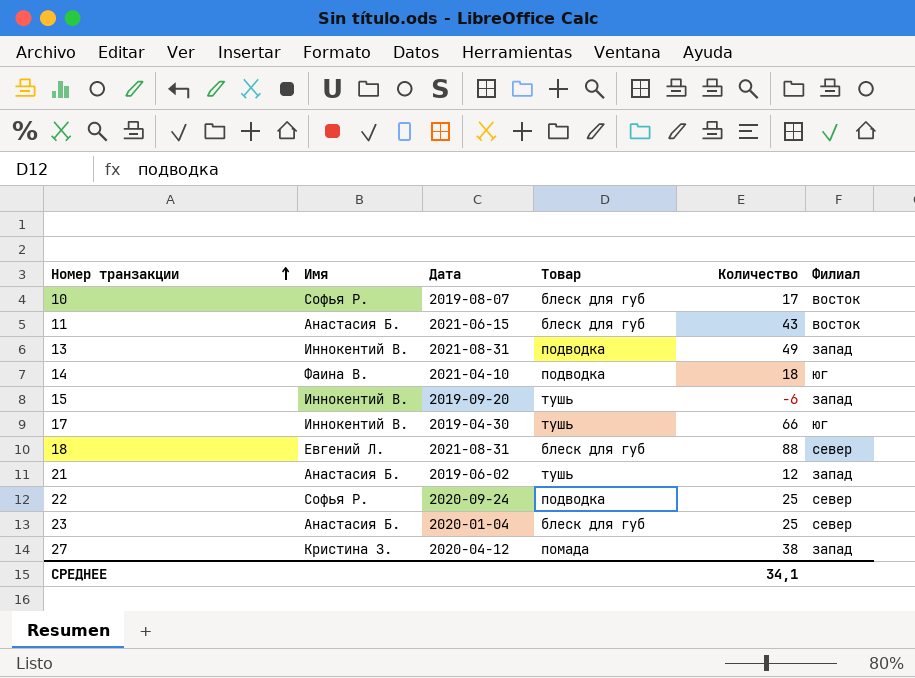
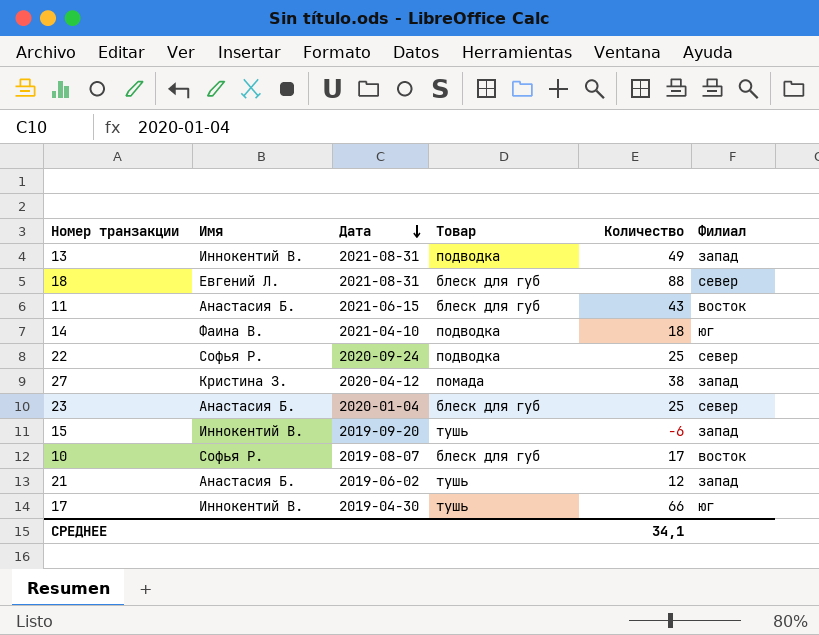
row order: Номер транзакции ascending -> Дата descending

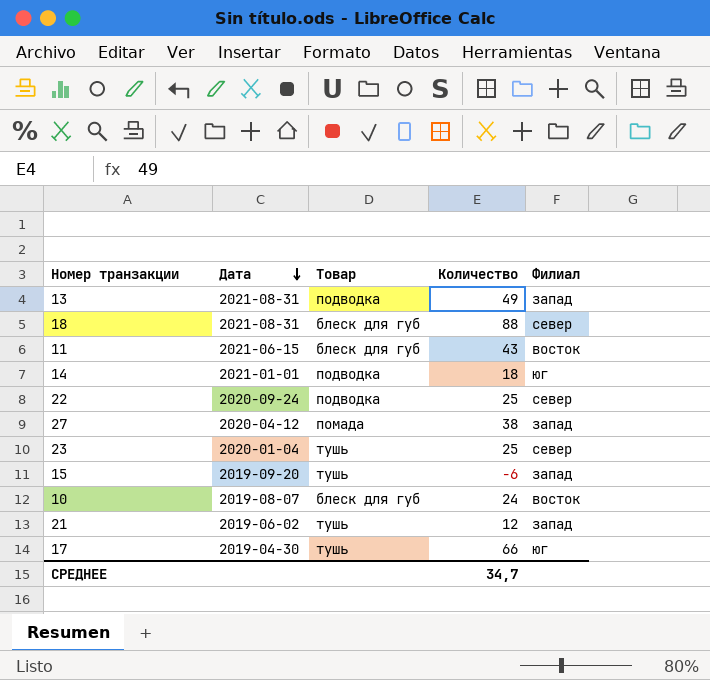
column Имя | position: 2 -> none
14 | Дата: 2021-04-10 -> 2021-01-01
23 | Товар: блеск для губ -> тушь
10 | Количество: 17 -> 24
СРЕДНЕЕ | Количество: 34,1 -> 34,7

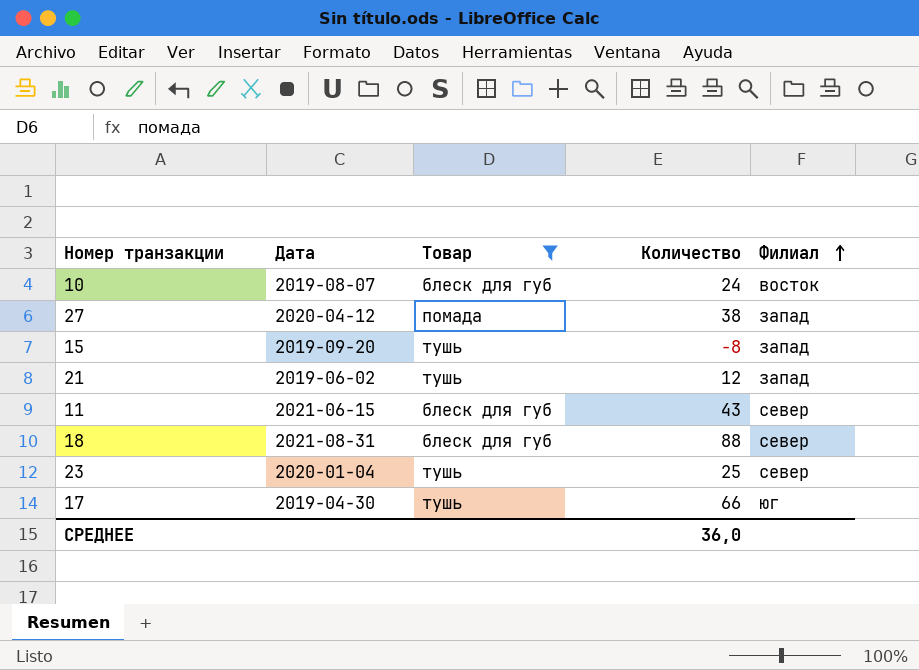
filter: none -> Товар != подводка
row order: Дата descending -> Филиал ascending
15 | Количество: -6 -> -8
11 | Филиал: восток -> север
СРЕДНЕЕ | Количество: 34,7 -> 36,0

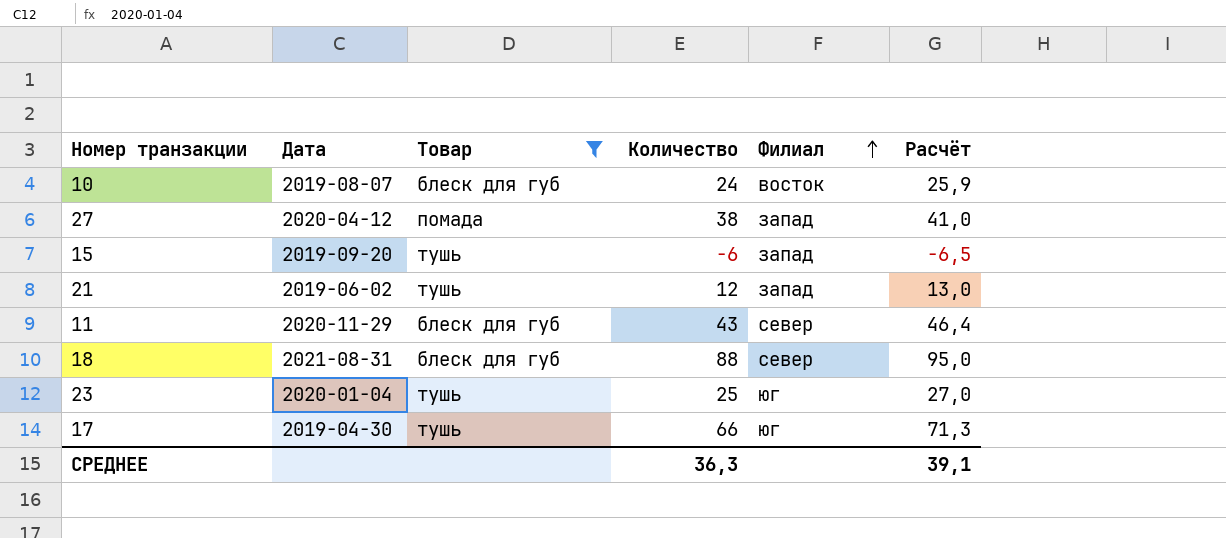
column Расчёт | formula: none -> [Количество] * 1,08
15 | Количество: -8 -> -6
11 | Дата: 2021-06-15 -> 2020-11-29
23 | Филиал: север -> юг
СРЕДНЕЕ | Количество: 36,0 -> 36,3

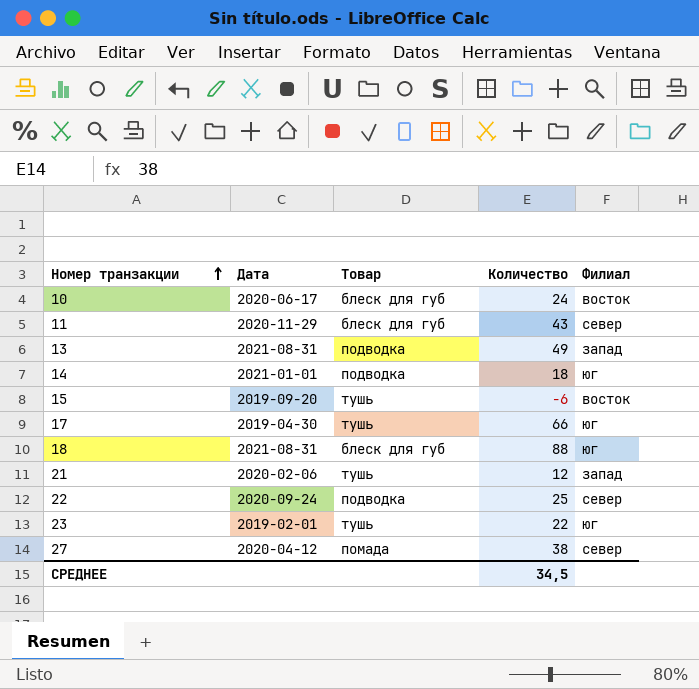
filter: Товар != подводка -> none
row order: Филиал ascending -> Номер транзакции ascending
column Расчёт | formula: [Количество] * 1,08 -> none
10 | Дата: 2019-08-07 -> 2020-06-17
15 | Филиал: запад -> восток
18 | Филиал: север -> юг
21 | Дата: 2019-06-02 -> 2020-02-06
23 | Дата: 2020-01-04 -> 2019-02-01
23 | Количество: 25 -> 22
27 | Филиал: запад -> север
СРЕДНЕЕ | Количество: 36,3 -> 34,5

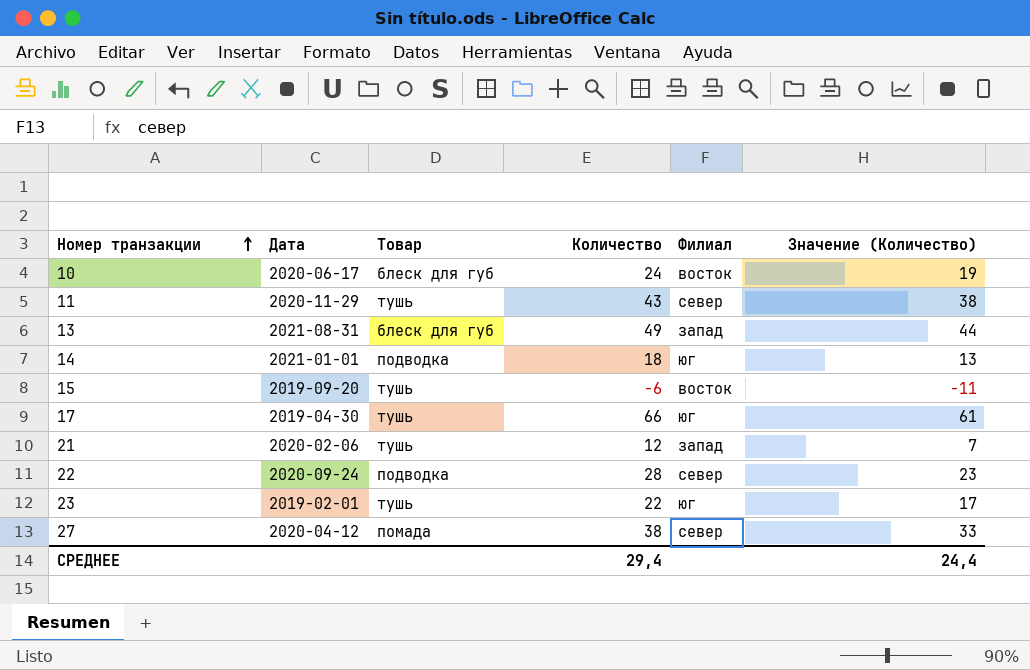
column Значение (Количество) | formula: none -> [Количество] - 5
row 18: 2021-08-31 | блеск для губ | 88 | юг -> none
11 | Товар: блеск для губ -> тушь
13 | Товар: подводка -> блеск для губ
22 | Количество: 25 -> 28
СРЕДНЕЕ | Количество: 34,5 -> 29,4

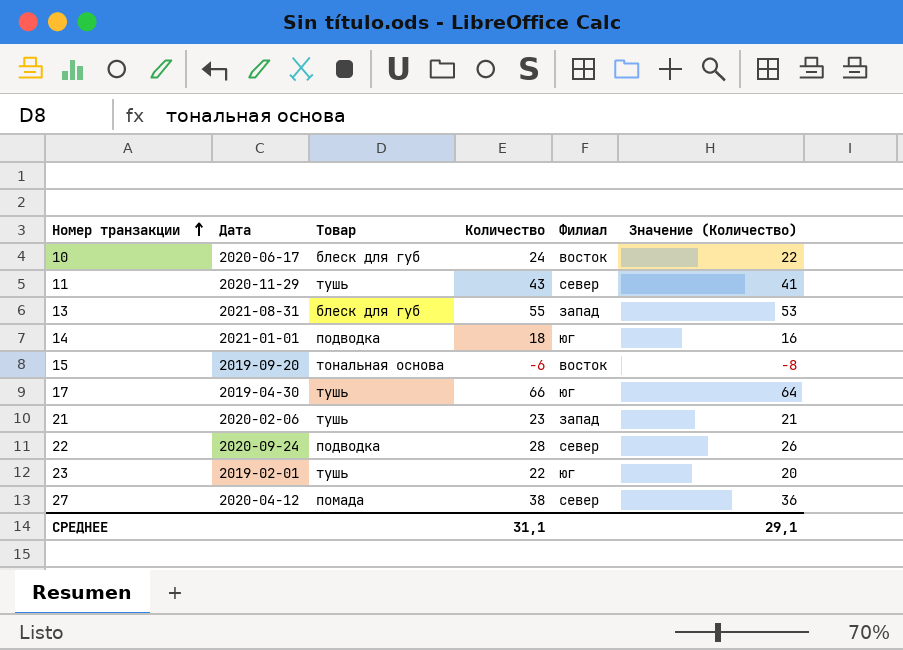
column Значение (Количество) | formula: [Количество] - 5 -> [Количество] - 2
13 | Количество: 49 -> 55
15 | Товар: тушь -> тональная основа
21 | Количество: 12 -> 23
СРЕДНЕЕ | Количество: 29,4 -> 31,1
СРЕДНЕЕ | Значение (Количество): 24,4 -> 29,1

